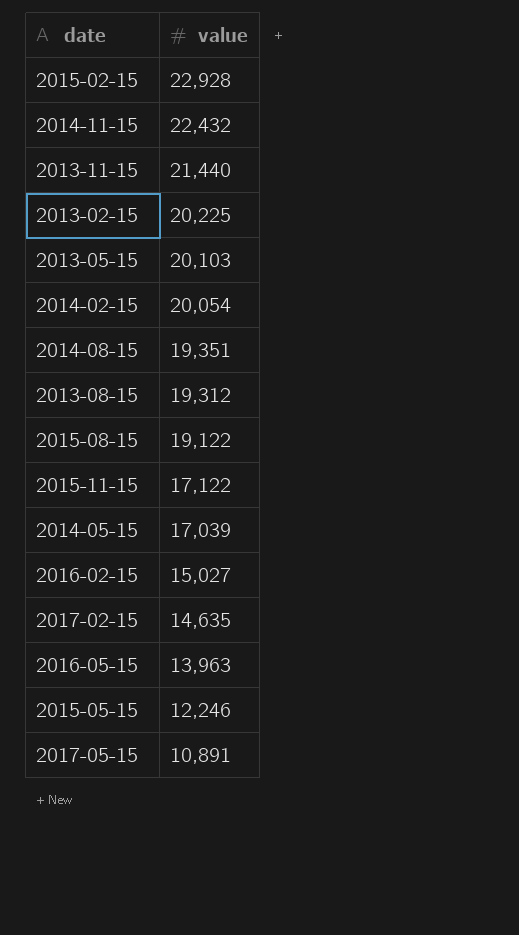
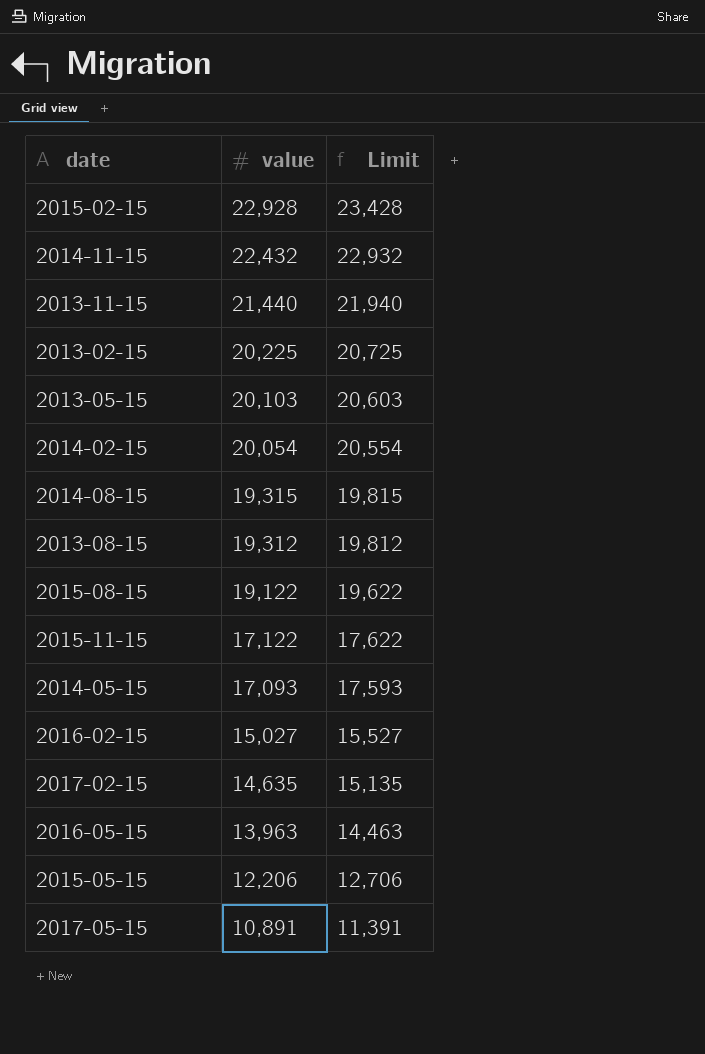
column Limit | formula: none -> [value] + 500
2014-08-15 | value: 19,351 -> 19,315
2014-05-15 | value: 17,039 -> 17,093
2015-05-15 | value: 12,246 -> 12,206

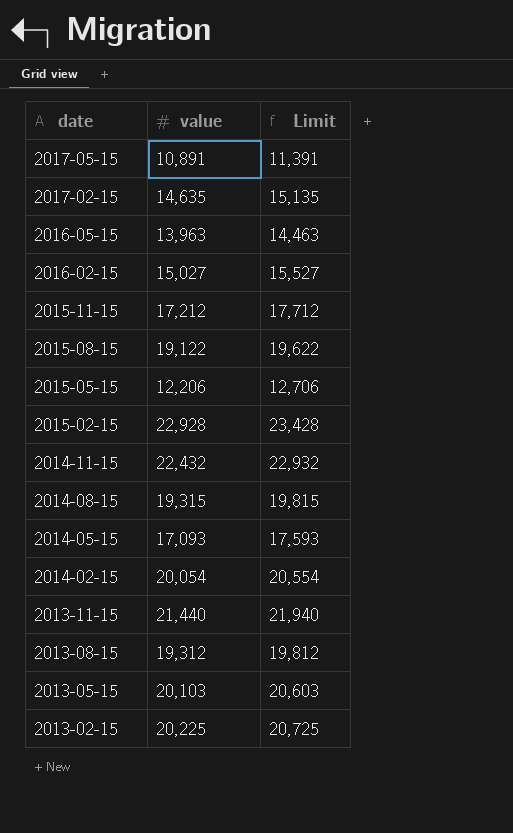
row order: value descending -> date descending
2015-11-15 | value: 17,122 -> 17,212
2015-11-15 | Limit: 17,622 -> 17,712

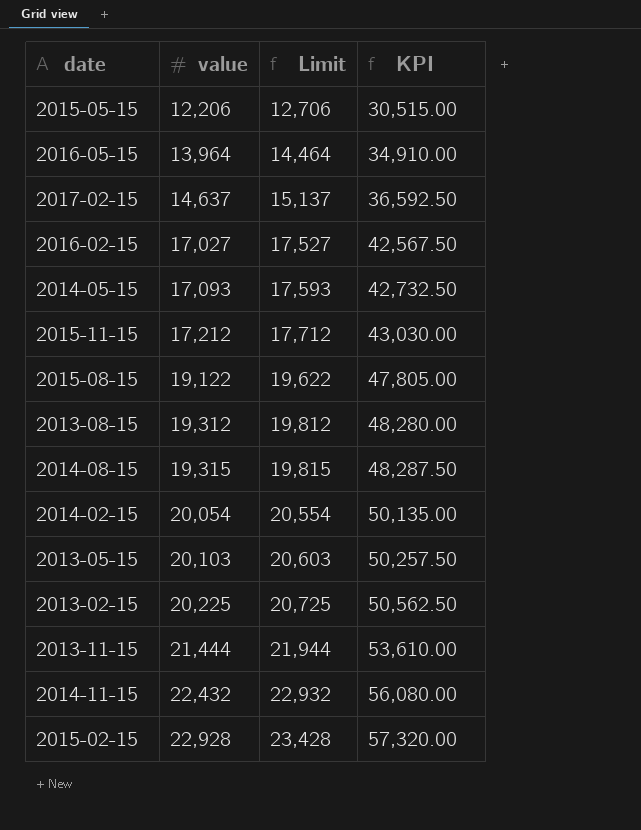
row order: date descending -> value ascending
column KPI | formula: none -> [value] * 2.5
row 2017-05-15: 10,891 | 11,391 -> none
2016-05-15 | value: 13,963 -> 13,964
2016-05-15 | Limit: 14,463 -> 14,464
2017-02-15 | value: 14,635 -> 14,637
2017-02-15 | Limit: 15,135 -> 15,137
2016-02-15 | value: 15,027 -> 17,027
2016-02-15 | Limit: 15,527 -> 17,527
2013-11-15 | value: 21,440 -> 21,444
2013-11-15 | Limit: 21,940 -> 21,944

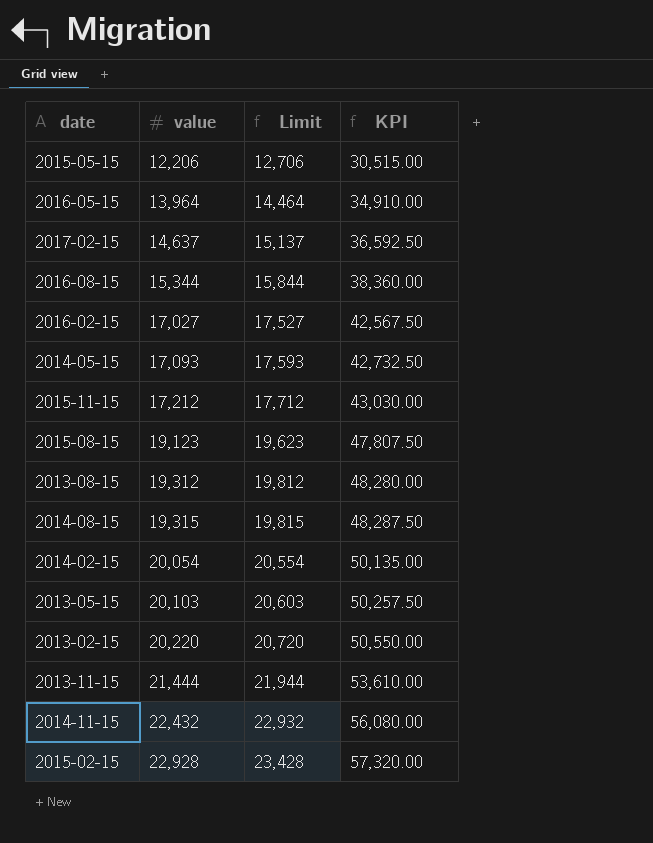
row 2016-08-15: none -> 15,344 | 15,844 | 38,360.00
2015-08-15 | value: 19,122 -> 19,123
2015-08-15 | Limit: 19,622 -> 19,623
2015-08-15 | KPI: 47,805.00 -> 47,807.50
2013-02-15 | value: 20,225 -> 20,220
2013-02-15 | Limit: 20,725 -> 20,720
2013-02-15 | KPI: 50,562.50 -> 50,550.00

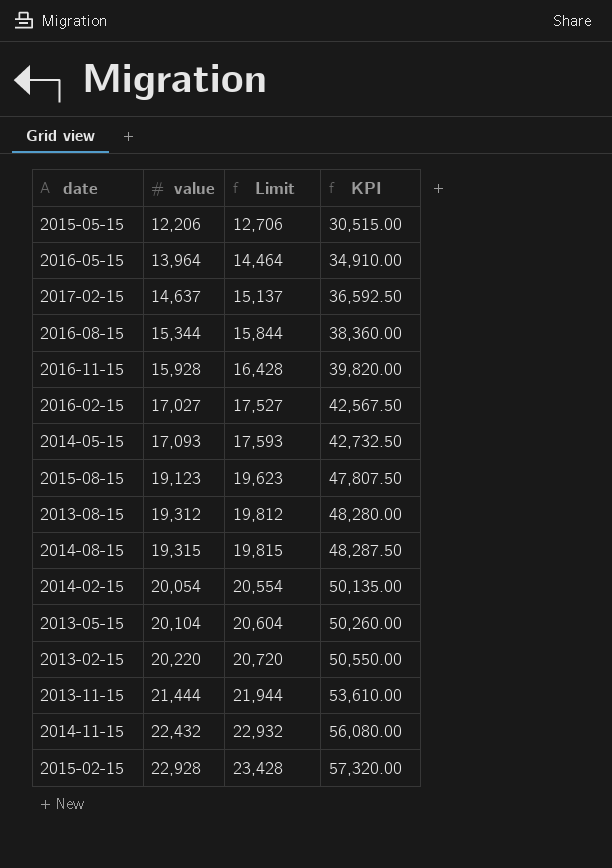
row 2015-11-15: 17,212 | 17,712 | 43,030.00 -> none
row 2016-11-15: none -> 15,928 | 16,428 | 39,820.00
2013-05-15 | value: 20,103 -> 20,104
2013-05-15 | Limit: 20,603 -> 20,604
2013-05-15 | KPI: 50,257.50 -> 50,260.00

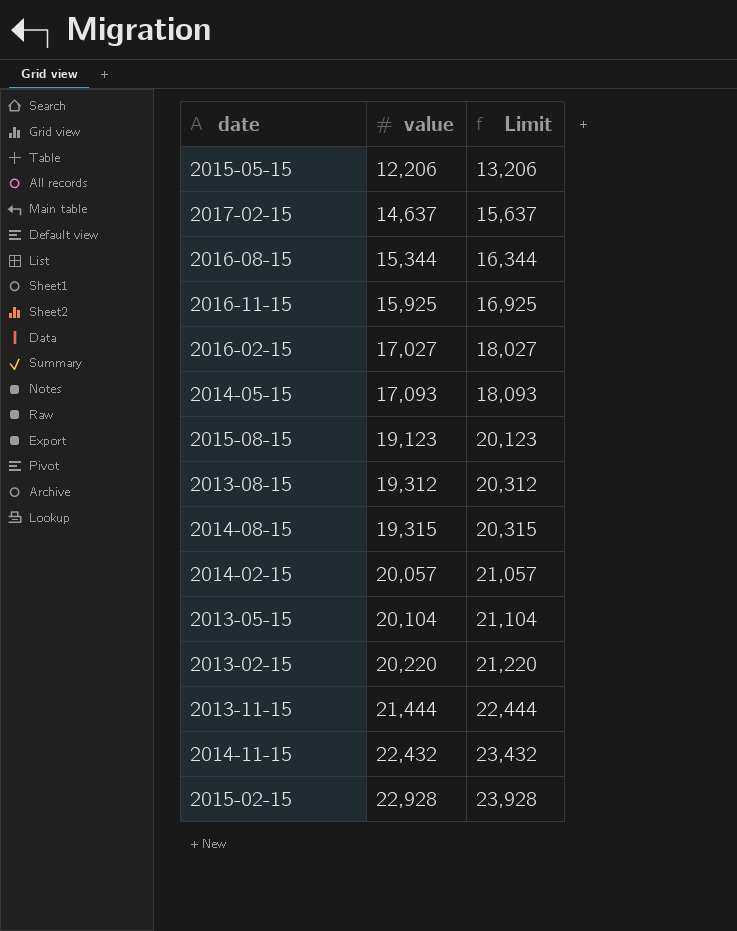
column KPI | formula: [value] * 2.5 -> none
column Limit | formula: [value] + 500 -> [value] + 1000
row 2016-05-15: 13,964 | 14,464 | 34,910.00 -> none
2016-11-15 | value: 15,928 -> 15,925
2014-02-15 | value: 20,054 -> 20,057

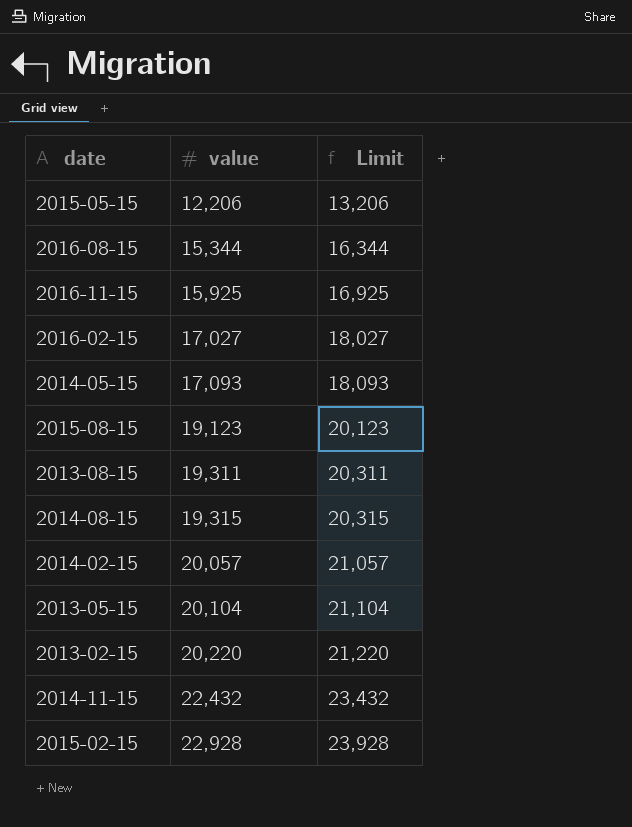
row 2017-02-15: 14,637 | 15,637 -> none
row 2013-11-15: 21,444 | 22,444 -> none
2013-08-15 | value: 19,312 -> 19,311
2013-08-15 | Limit: 20,312 -> 20,311

